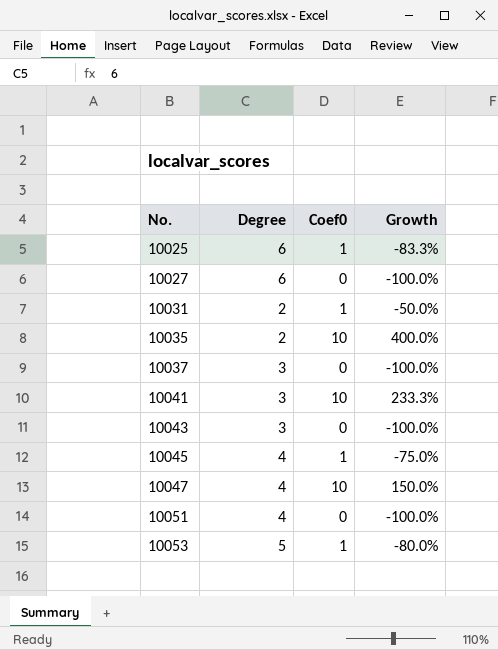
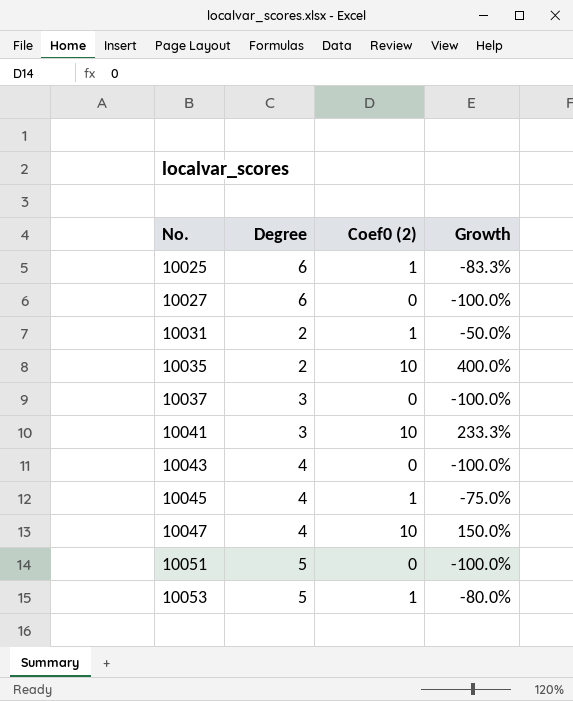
column name: Coef0 -> Coef0 (2)
10043 | Degree: 3 -> 4
10051 | Degree: 4 -> 5

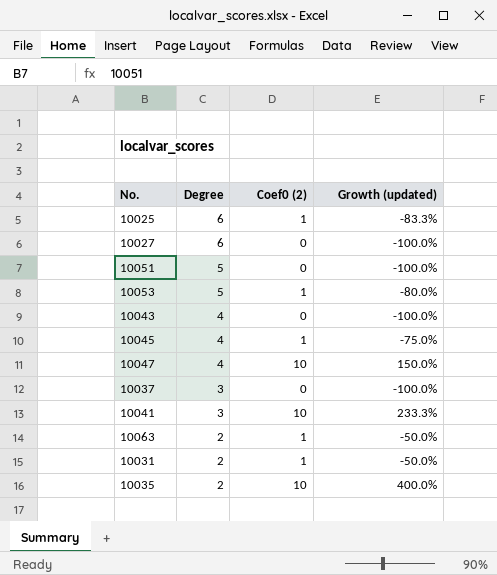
row order: No. ascending -> Degree descending
column name: Growth -> Growth (updated)
row 10063: none -> 2 | 1 | -50.0%

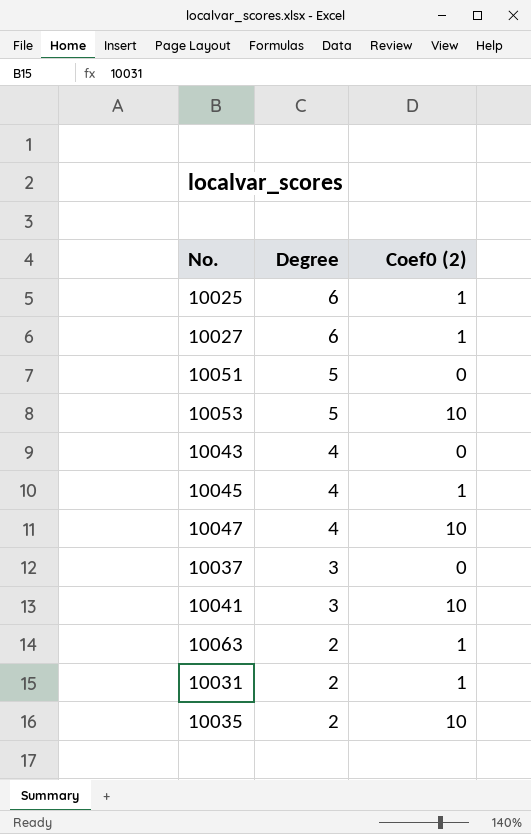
column Growth (updated) | formula: ([Coef0 (2)] - [Degree]) / [Degree] -> none
10027 | Coef0 (2): 0 -> 1
10053 | Coef0 (2): 1 -> 10

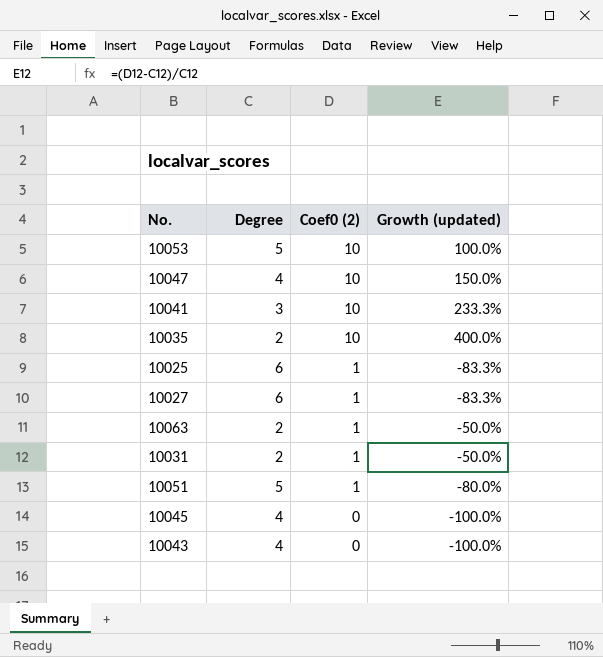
row order: Degree descending -> Coef0 (2) descending
column Growth (updated) | formula: none -> ([Coef0 (2)] - [Degree]) / [Degree]
row 10037: 3 | 0 -> none
10051 | Coef0 (2): 0 -> 1
10045 | Coef0 (2): 1 -> 0

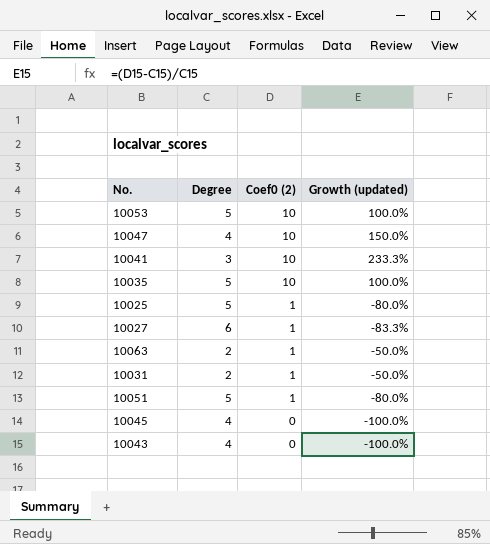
10035 | Degree: 2 -> 5
10035 | Growth (updated): 400.0% -> 100.0%
10025 | Degree: 6 -> 5
10025 | Growth (updated): -83.3% -> -80.0%

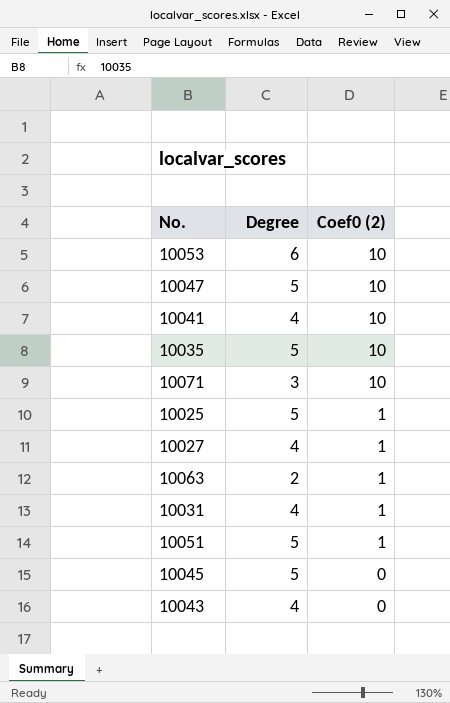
column Growth (updated) | formula: ([Coef0 (2)] - [Degree]) / [Degree] -> none
10053 | Degree: 5 -> 6
10047 | Degree: 4 -> 5
10041 | Degree: 3 -> 4
row 10071: none -> 3 | 10
10027 | Degree: 6 -> 4
10031 | Degree: 2 -> 4
10045 | Degree: 4 -> 5

